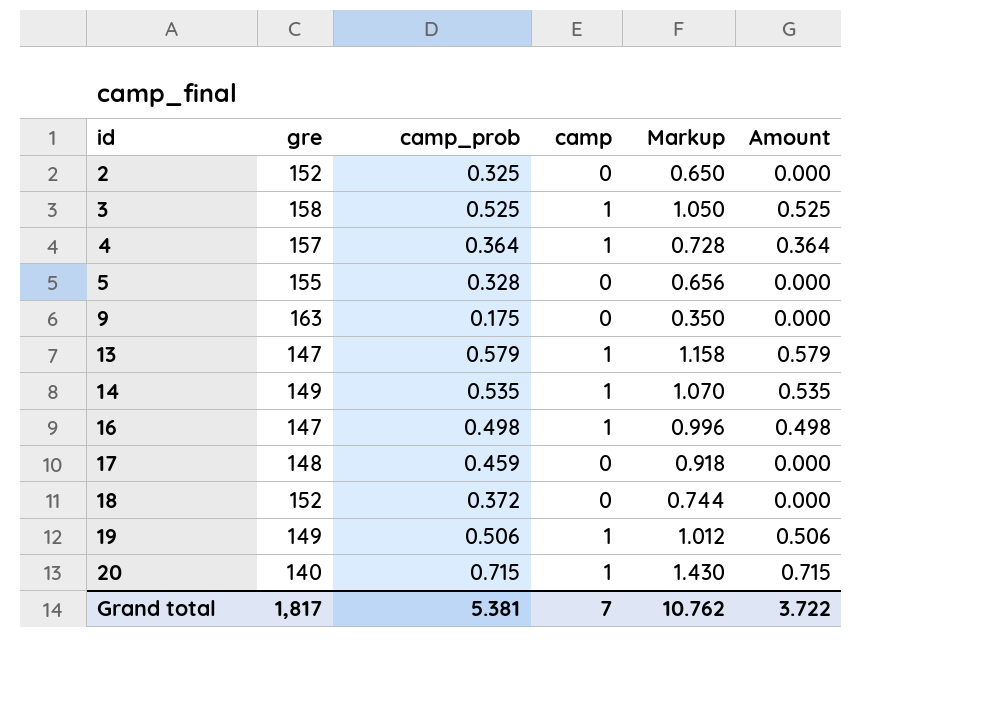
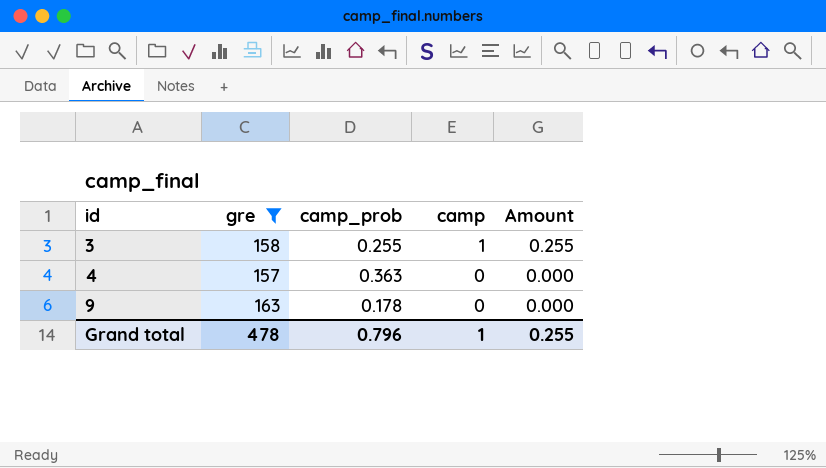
filter: none -> gre >= 157
column Markup | formula: [camp_prob] * 2 -> none
3 | camp_prob: 0.525 -> 0.255
3 | Amount: 0.525 -> 0.255
4 | camp_prob: 0.364 -> 0.363
4 | camp: 1 -> 0
4 | Amount: 0.364 -> 0.000
9 | camp_prob: 0.175 -> 0.178
Grand total | gre: 1,817 -> 478
Grand total | camp_prob: 5.381 -> 0.796
Grand total | camp: 7 -> 1
Grand total | Amount: 3.722 -> 0.255

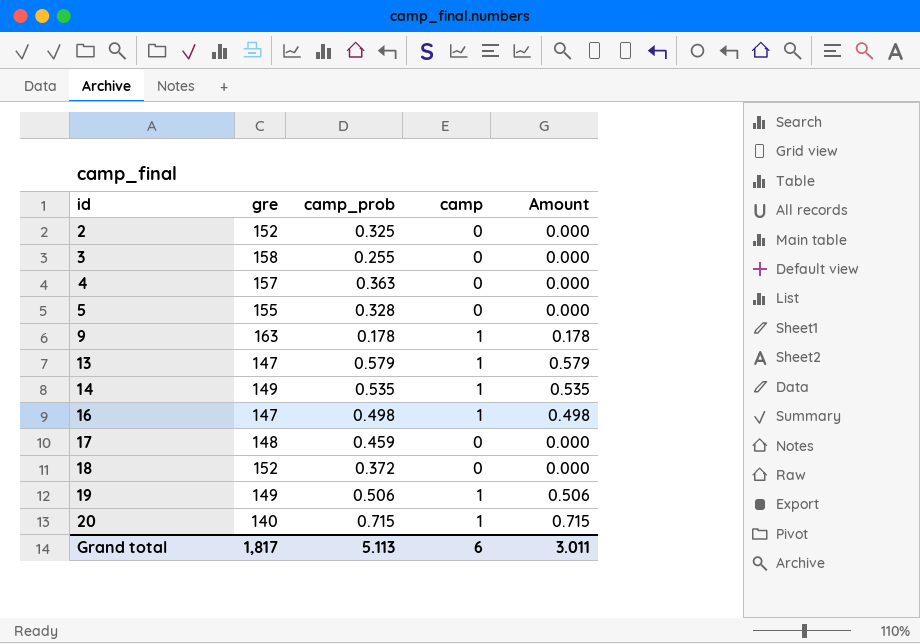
filter: gre >= 157 -> none
3 | camp: 1 -> 0
3 | Amount: 0.255 -> 0.000
9 | camp: 0 -> 1
9 | Amount: 0.000 -> 0.178
Grand total | gre: 478 -> 1,817
Grand total | camp_prob: 0.796 -> 5.113
Grand total | camp: 1 -> 6
Grand total | Amount: 0.255 -> 3.011

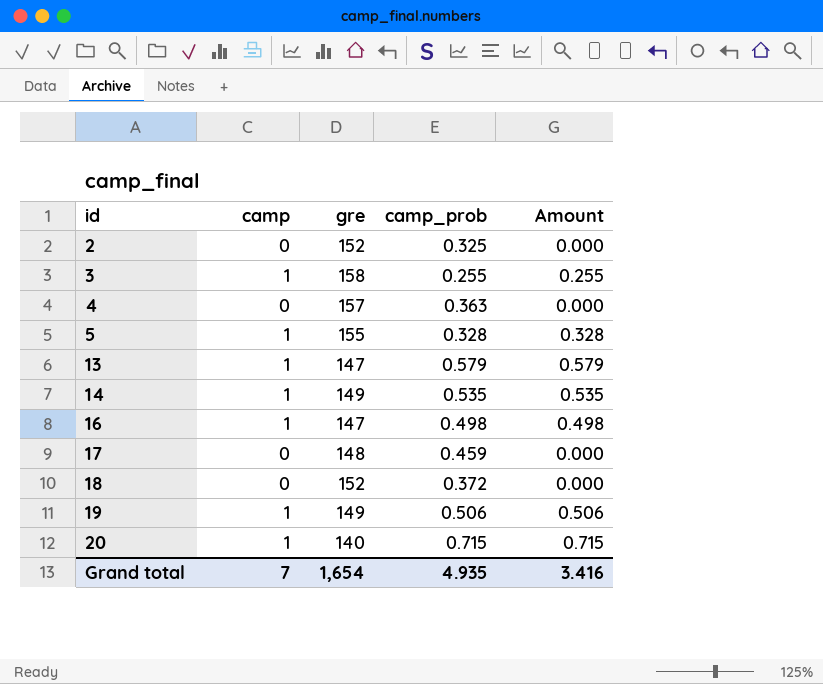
column camp | position: 4 -> 2
row 9: 163 | 0.178 | 1 | 0.178 -> none
3 | camp: 0 -> 1
3 | Amount: 0.000 -> 0.255
5 | camp: 0 -> 1
5 | Amount: 0.000 -> 0.328
Grand total | camp: 6 -> 7
Grand total | gre: 1,817 -> 1,654
Grand total | camp_prob: 5.113 -> 4.935
Grand total | Amount: 3.011 -> 3.416

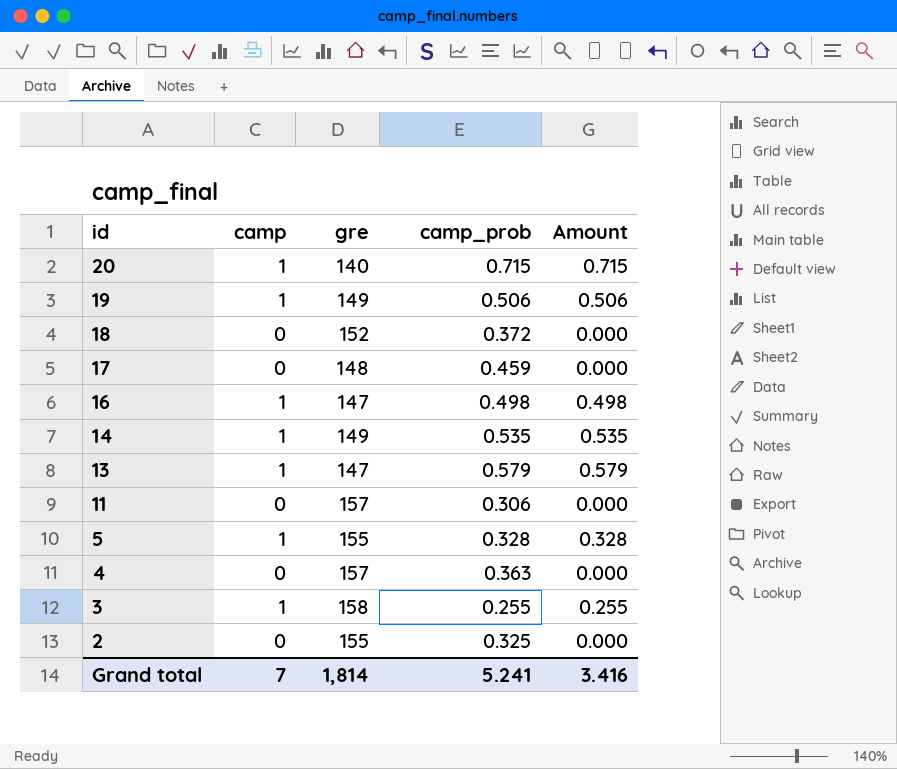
row order: id ascending -> id descending
row 11: none -> 0 | 157 | 0.306 | 0.000
2 | gre: 152 -> 155
Grand total | gre: 1,654 -> 1,814
Grand total | camp_prob: 4.935 -> 5.241

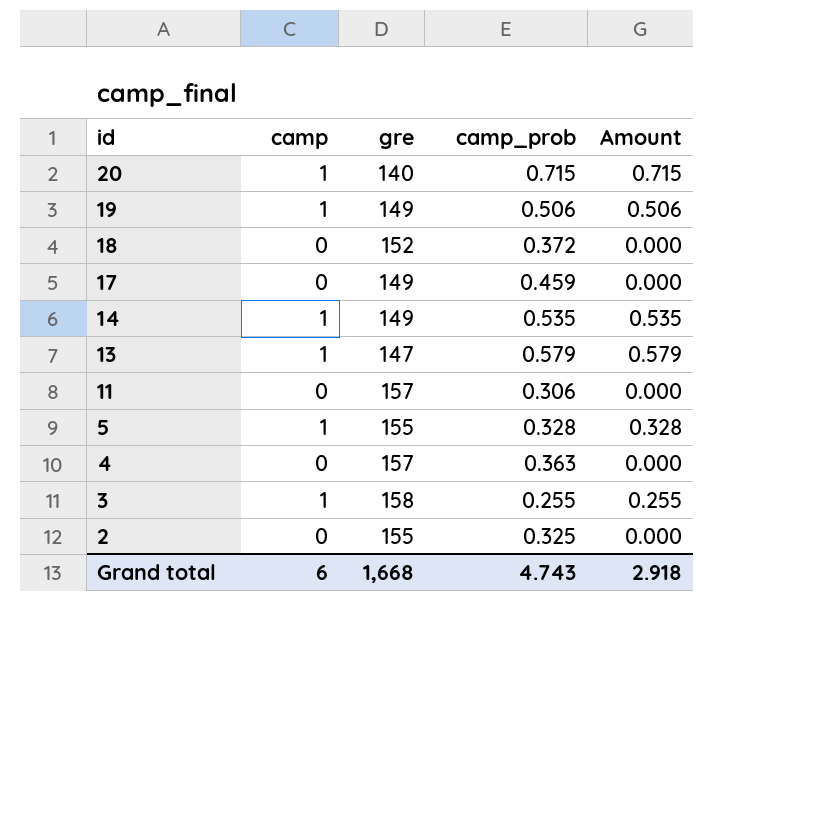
row 16: 1 | 147 | 0.498 | 0.498 -> none
17 | gre: 148 -> 149
Grand total | camp: 7 -> 6
Grand total | gre: 1,814 -> 1,668
Grand total | camp_prob: 5.241 -> 4.743
Grand total | Amount: 3.416 -> 2.918

